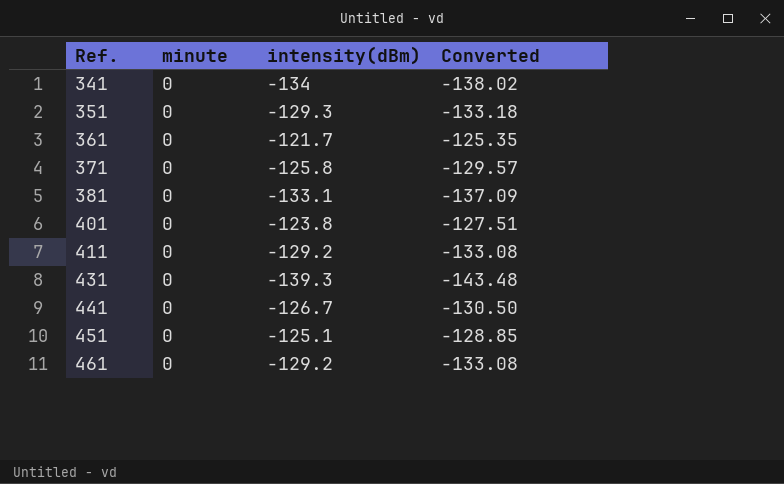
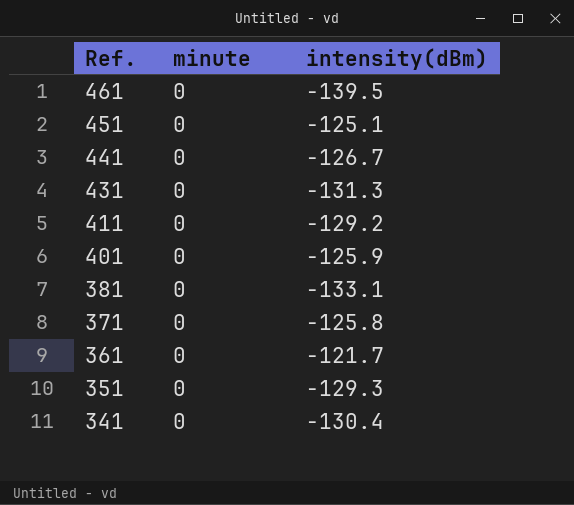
row order: Ref. ascending -> Ref. descending
column Converted | formula: [intensity(dBm)] * 1.03 -> none
461 | intensity(dBm): -129.2 -> -139.5
431 | intensity(dBm): -139.3 -> -131.3
401 | intensity(dBm): -123.8 -> -125.9
341 | intensity(dBm): -134 -> -130.4

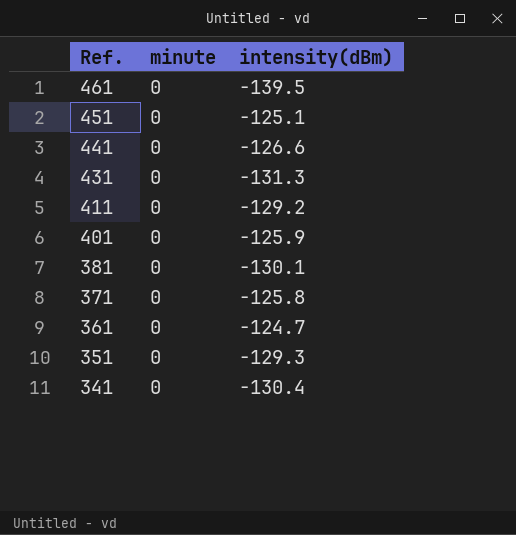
441 | intensity(dBm): -126.7 -> -126.6
381 | intensity(dBm): -133.1 -> -130.1
361 | intensity(dBm): -121.7 -> -124.7

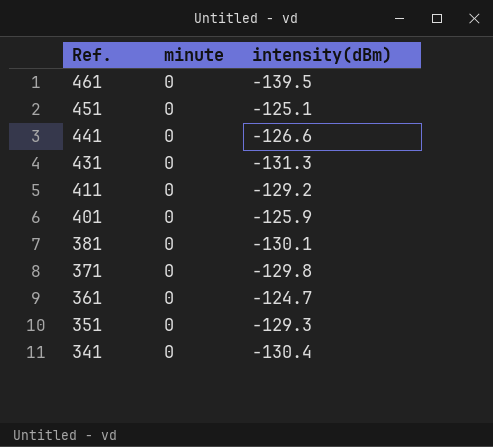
371 | intensity(dBm): -125.8 -> -129.8

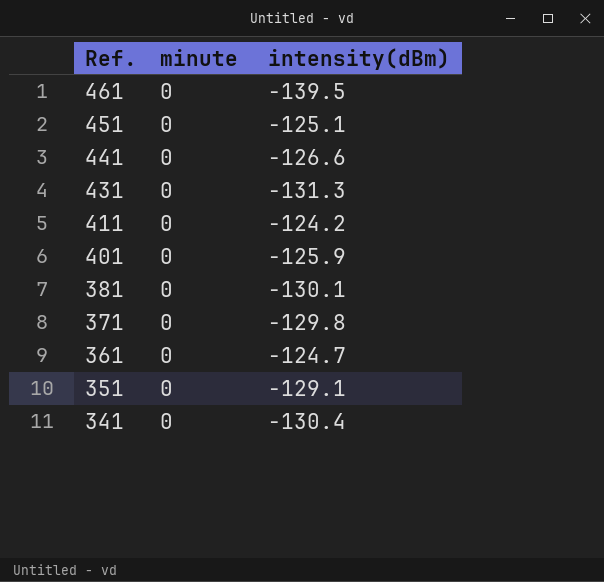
411 | intensity(dBm): -129.2 -> -124.2
351 | intensity(dBm): -129.3 -> -129.1

